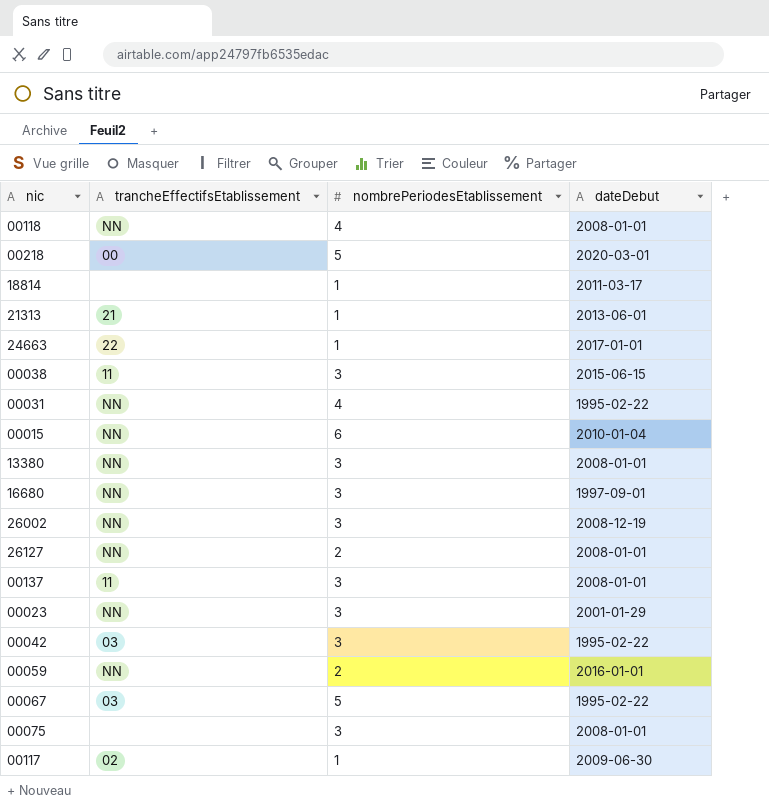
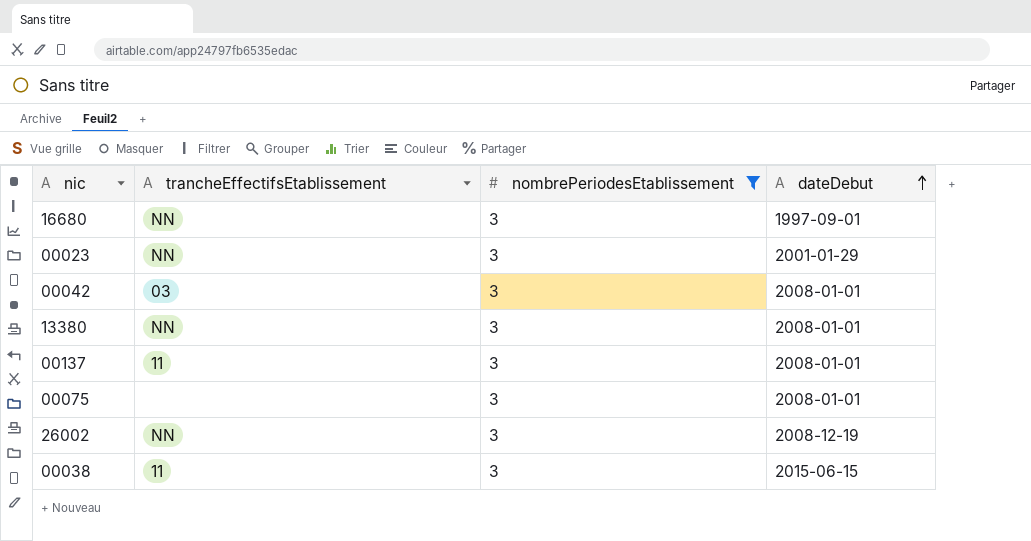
filter: none -> nombrePeriodesEtablissement = 3
row order: none -> dateDebut ascending
00042 | dateDebut: 1995-02-22 -> 2008-01-01

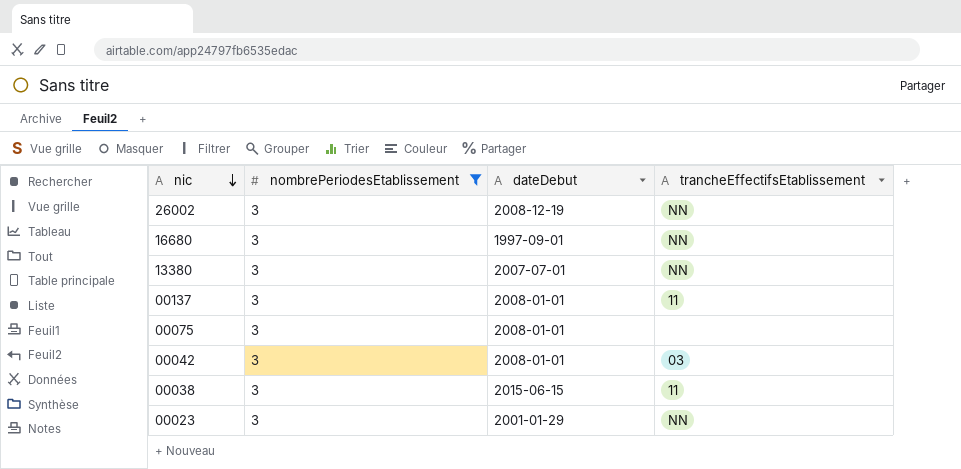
row order: dateDebut ascending -> nic descending
column trancheEffectifsEtablissement | position: 2 -> 4
13380 | dateDebut: 2008-01-01 -> 2007-07-01

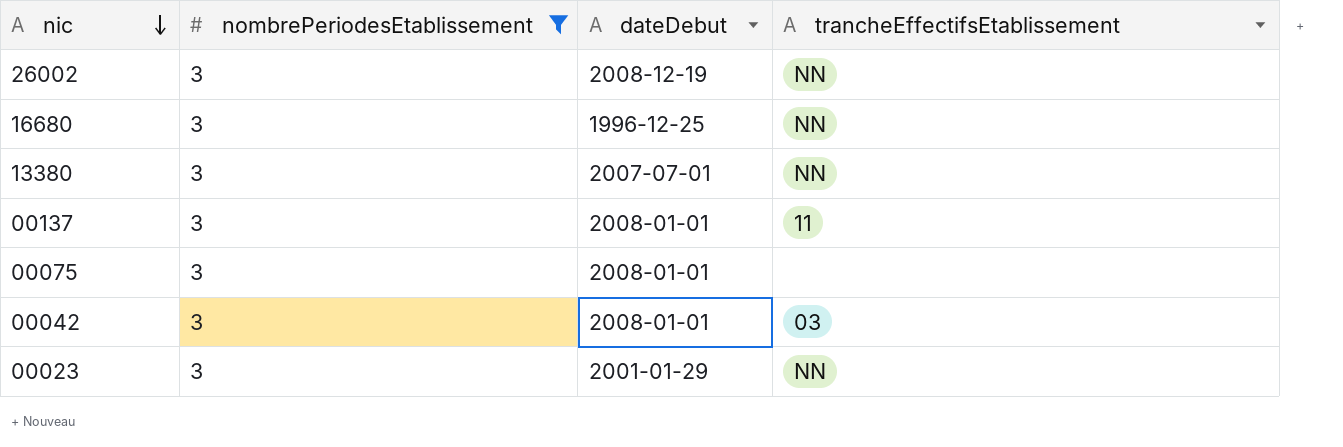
row 00038: 3 | 2015-06-15 | 11 -> none
16680 | dateDebut: 1997-09-01 -> 1996-12-25

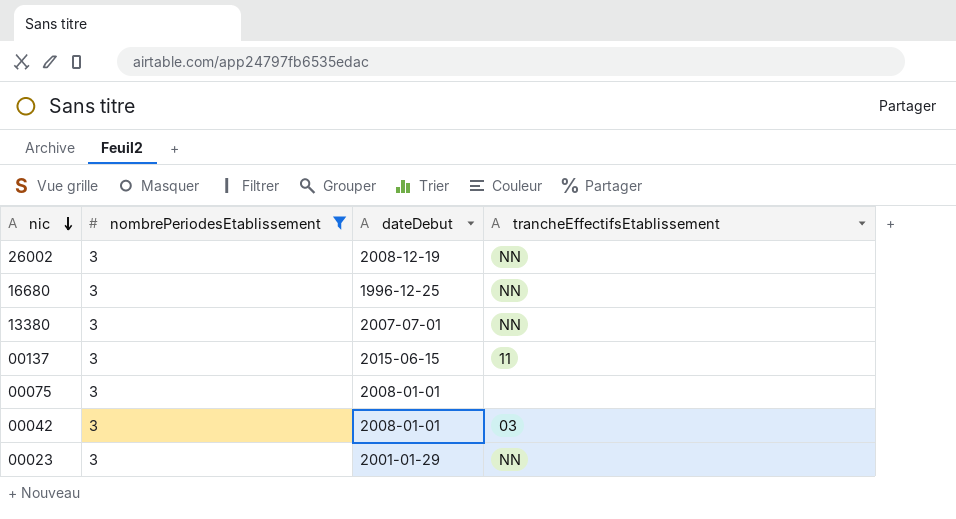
00137 | dateDebut: 2008-01-01 -> 2015-06-15

